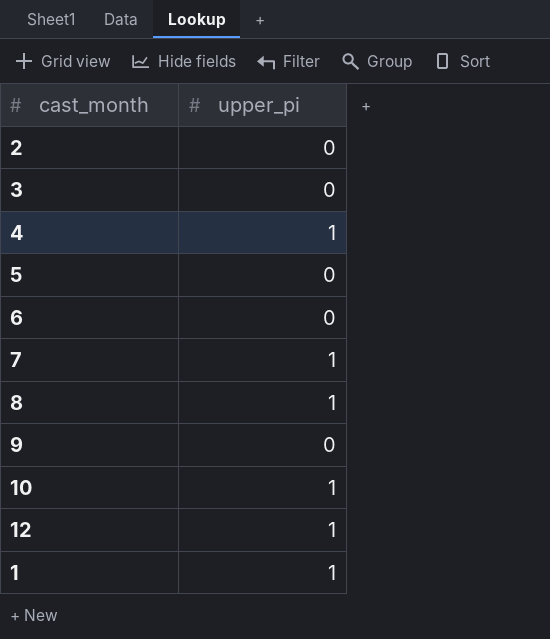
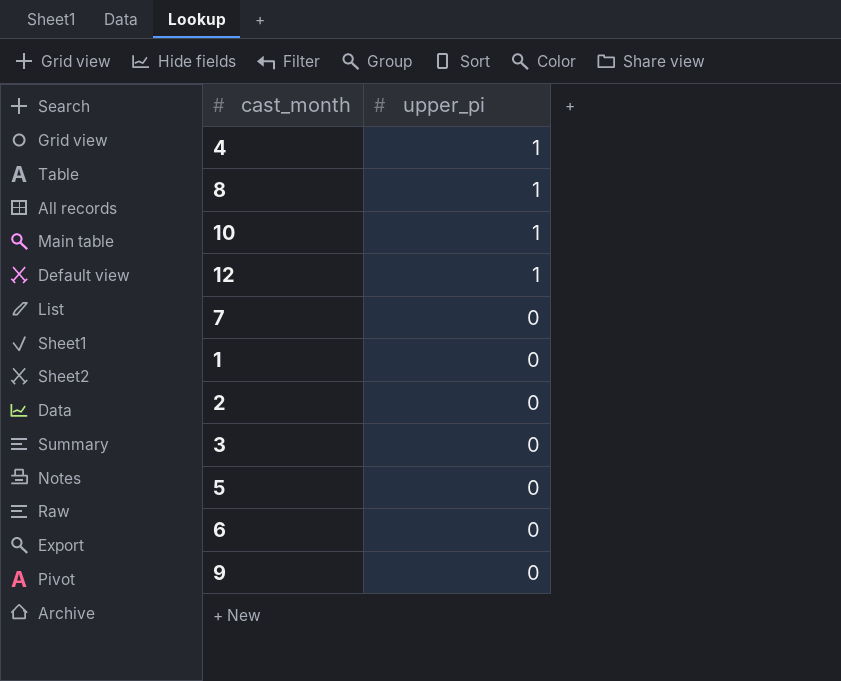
row order: none -> upper_pi descending
7 | upper_pi: 1 -> 0
1 | upper_pi: 1 -> 0

